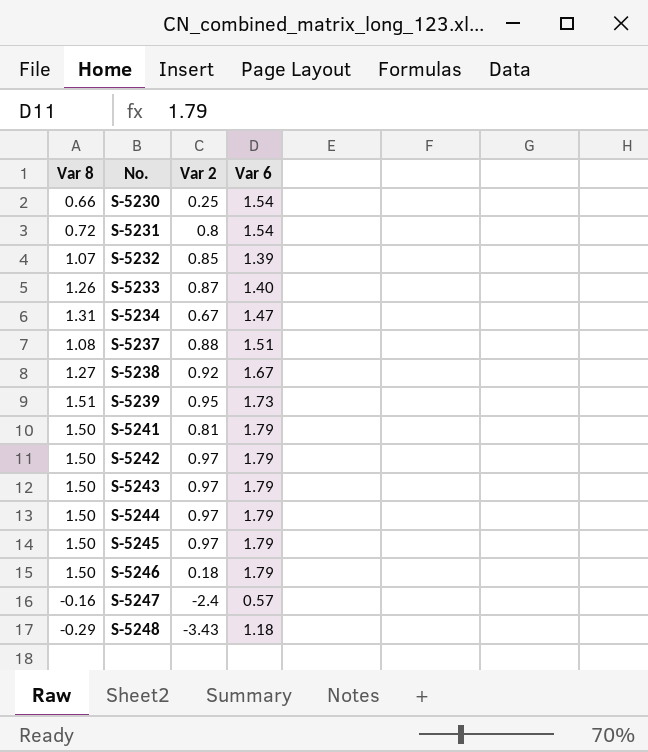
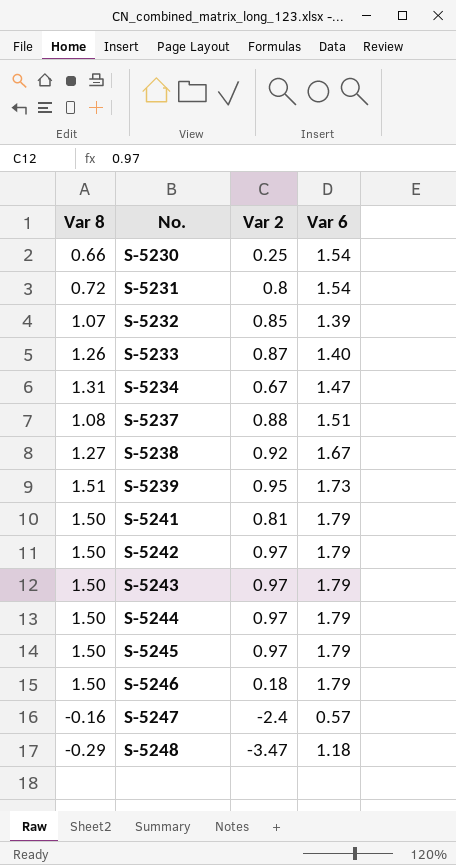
S-5248 | Var 2: -3.43 -> -3.47

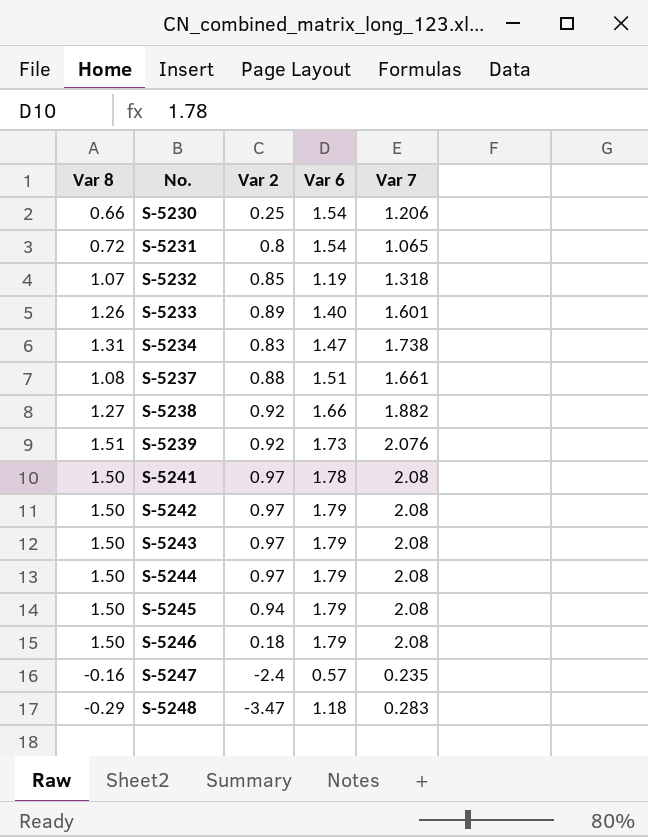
column Var 7 | position: none -> 5
S-5232 | Var 6: 1.39 -> 1.19
S-5233 | Var 2: 0.87 -> 0.89
S-5234 | Var 2: 0.67 -> 0.83
S-5238 | Var 6: 1.67 -> 1.66
S-5239 | Var 2: 0.95 -> 0.92
S-5241 | Var 2: 0.81 -> 0.97
S-5241 | Var 6: 1.79 -> 1.78
S-5245 | Var 2: 0.97 -> 0.94

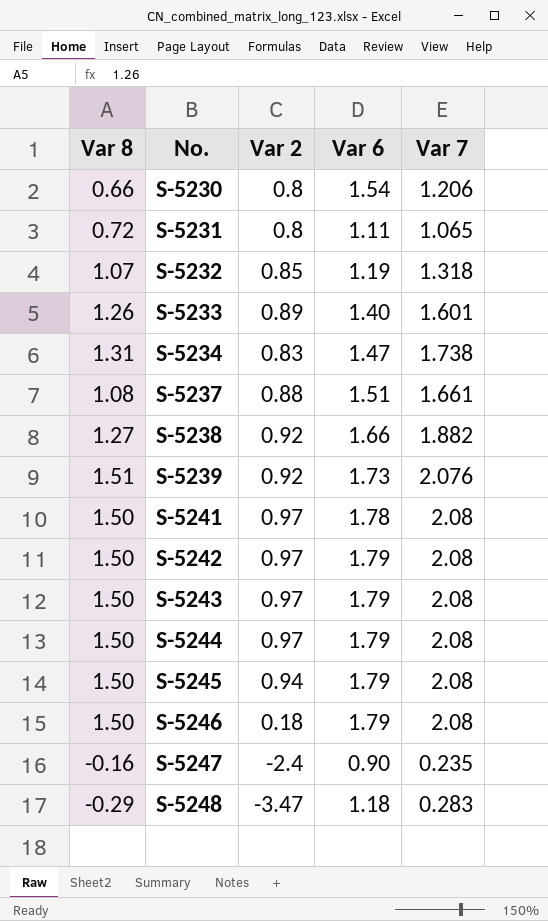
S-5230 | Var 2: 0.25 -> 0.8
S-5231 | Var 6: 1.54 -> 1.11
S-5247 | Var 6: 0.57 -> 0.90

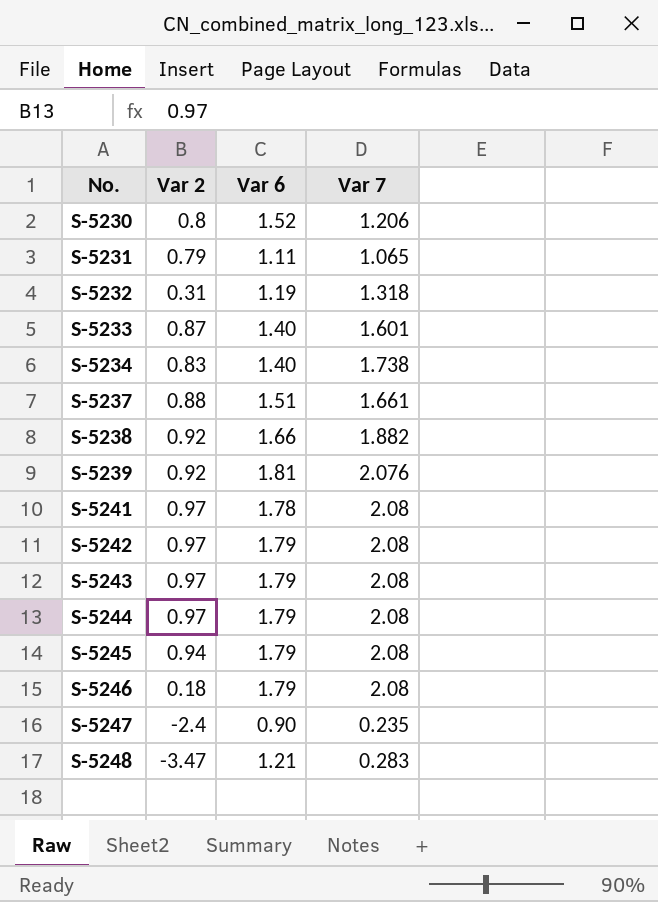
column Var 8 | position: 1 -> none
S-5230 | Var 6: 1.54 -> 1.52
S-5231 | Var 2: 0.8 -> 0.79
S-5232 | Var 2: 0.85 -> 0.31
S-5233 | Var 2: 0.89 -> 0.87
S-5234 | Var 6: 1.47 -> 1.40
S-5239 | Var 6: 1.73 -> 1.81
S-5248 | Var 6: 1.18 -> 1.21

